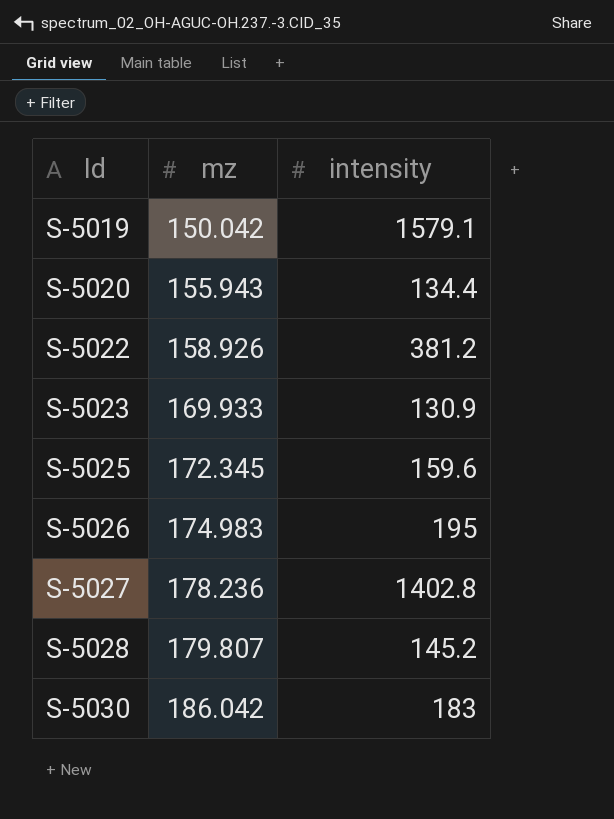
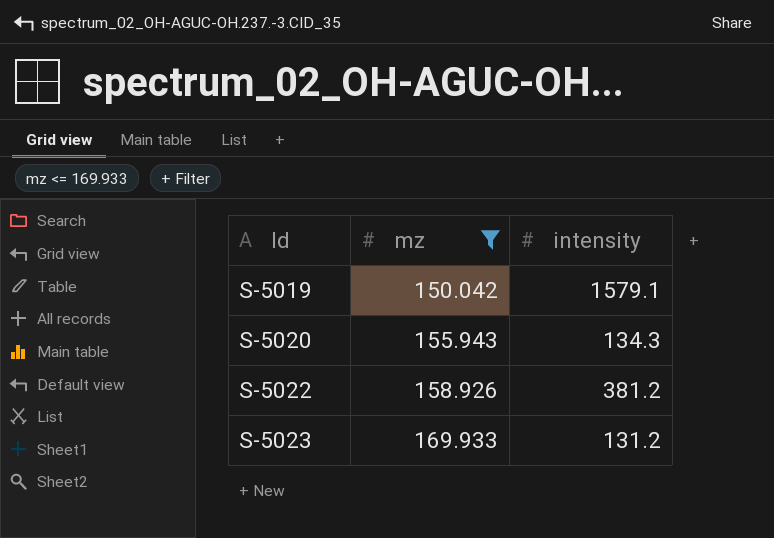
filter: none -> mz <= 169.933
S-5020 | intensity: 134.4 -> 134.3
S-5023 | intensity: 130.9 -> 131.2

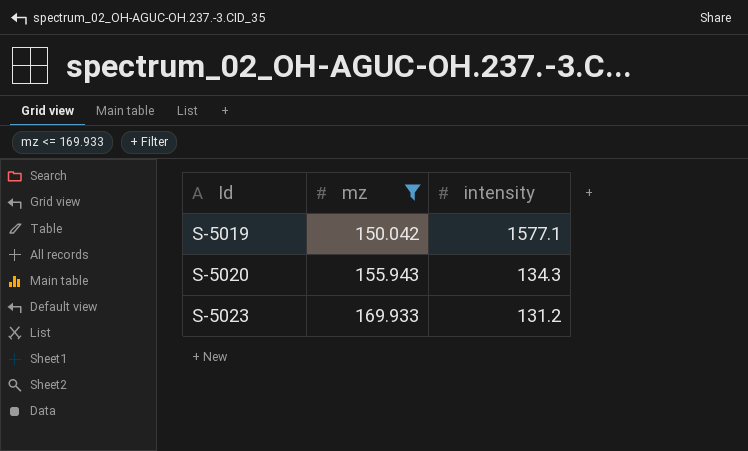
row S-5022: 158.926 | 381.2 -> none
S-5019 | intensity: 1579.1 -> 1577.1

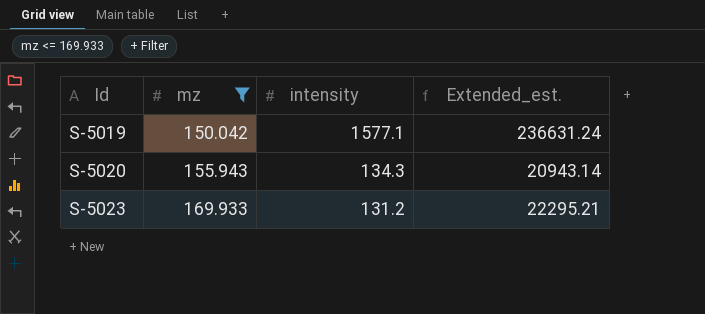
column Extended_est. | formula: none -> [mz] * [intensity]

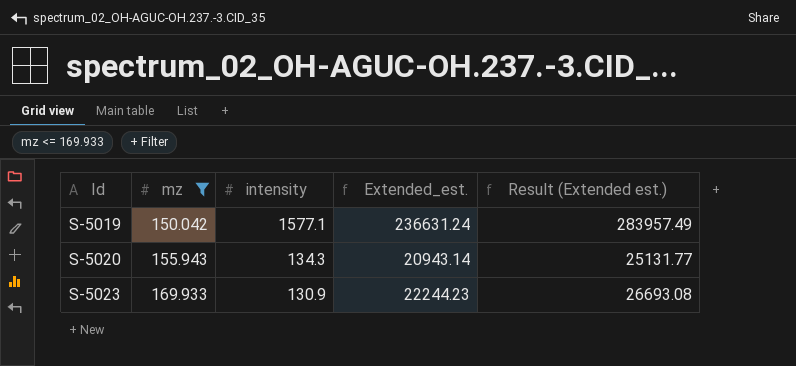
column Result (Extended est.) | formula: none -> [Extended_est.] * 1.2
S-5023 | intensity: 131.2 -> 130.9
S-5023 | Extended_est.: 22295.21 -> 22244.23

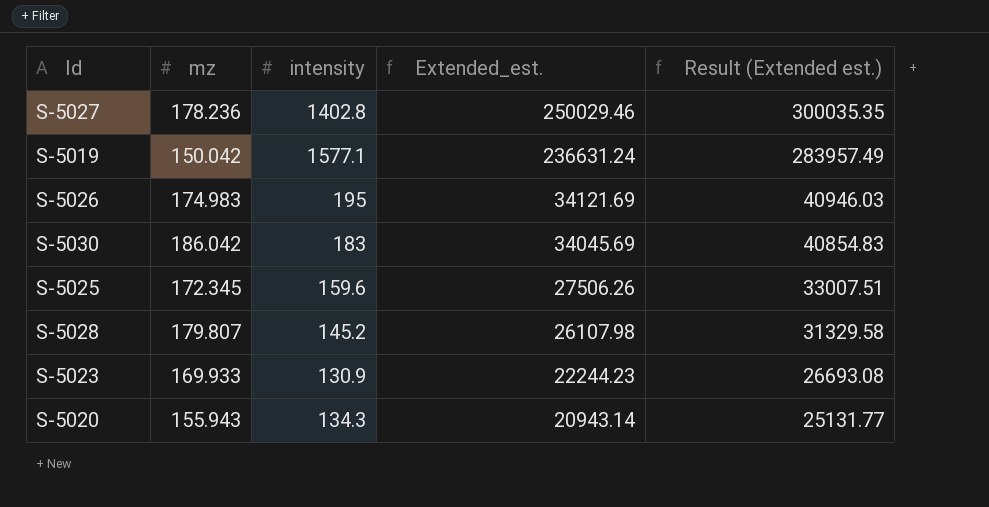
filter: mz <= 169.933 -> none
row order: Id ascending -> Extended_est. descending

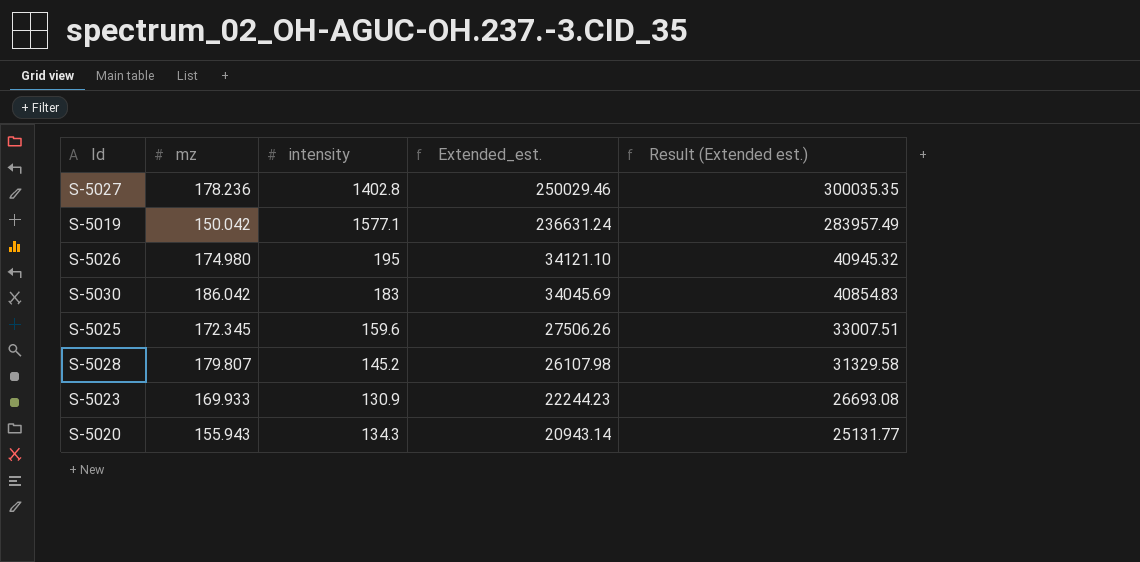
S-5026 | mz: 174.983 -> 174.980
S-5026 | Extended_est.: 34121.69 -> 34121.10
S-5026 | Result (Extended est.): 40946.03 -> 40945.32

